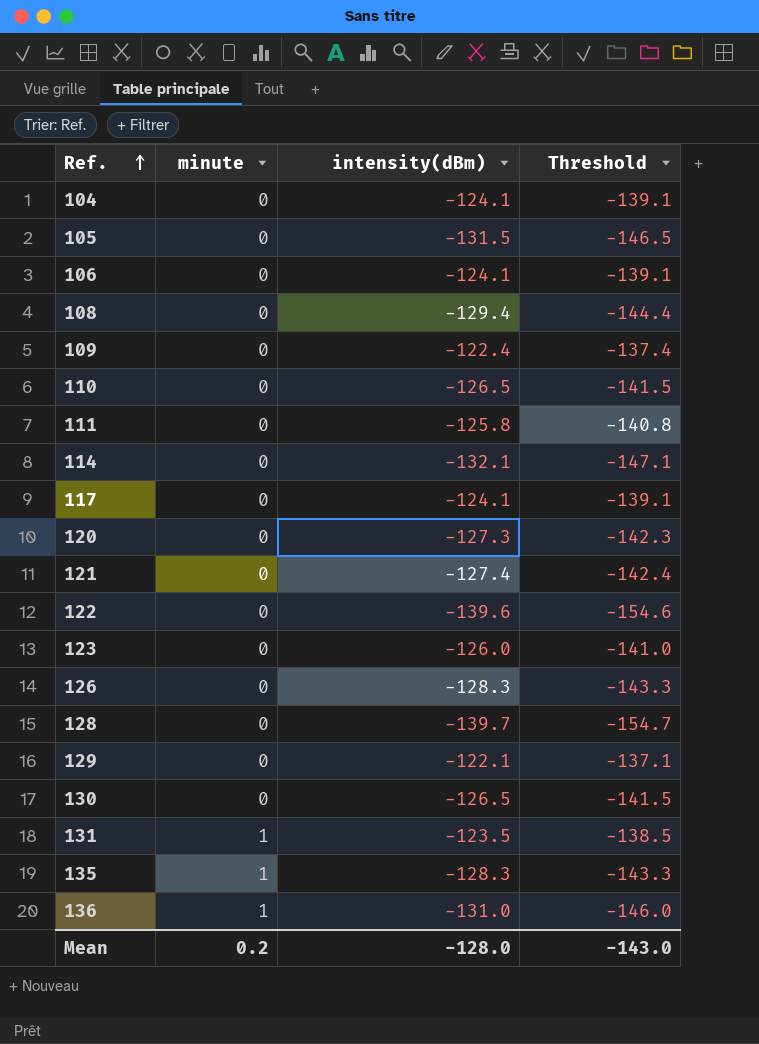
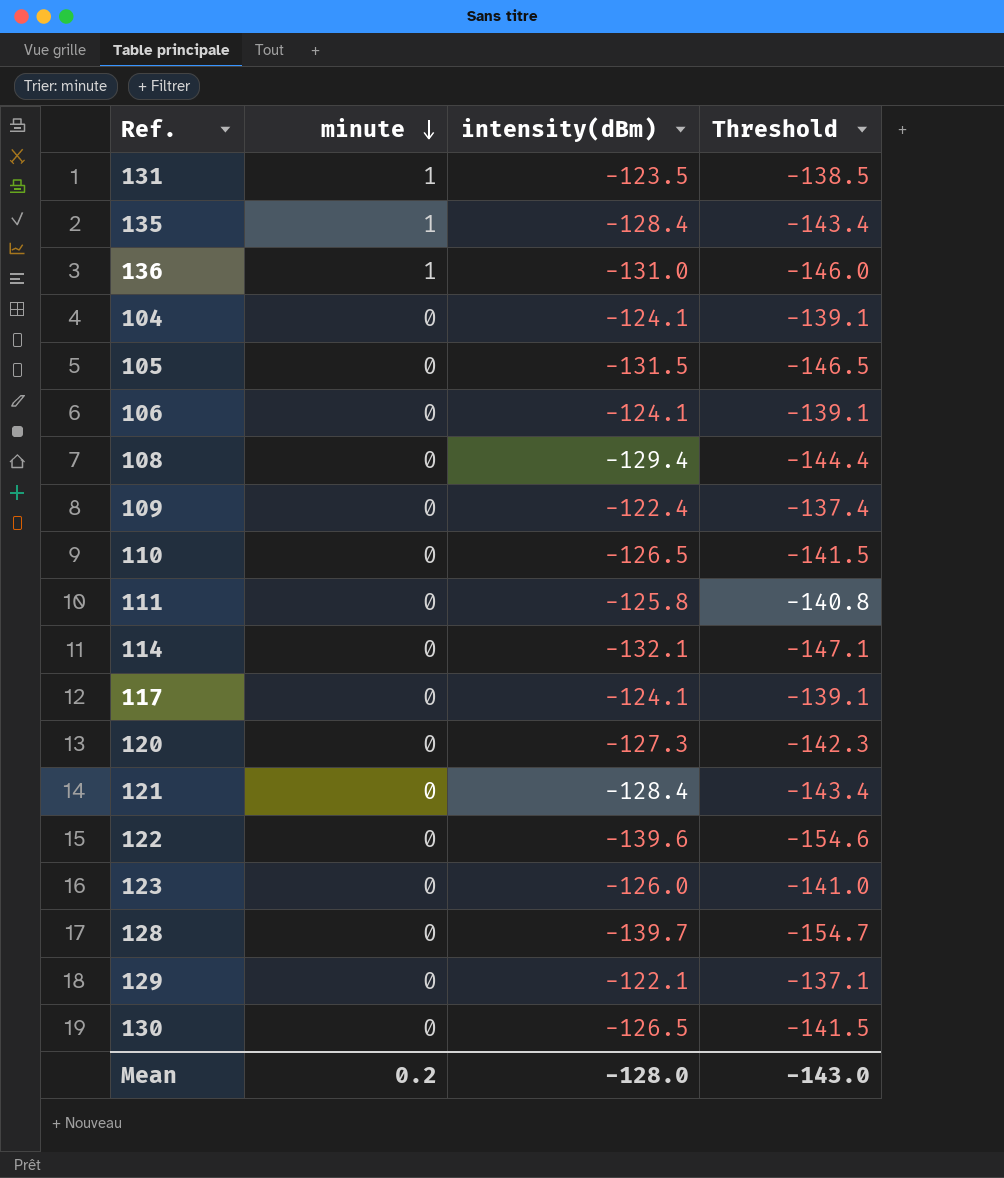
row order: Ref. ascending -> minute descending
row 126: 0 | -128.3 | -143.3 -> none
135 | intensity(dBm): -128.3 -> -128.4
135 | Threshold: -143.3 -> -143.4
121 | intensity(dBm): -127.4 -> -128.4
121 | Threshold: -142.4 -> -143.4

